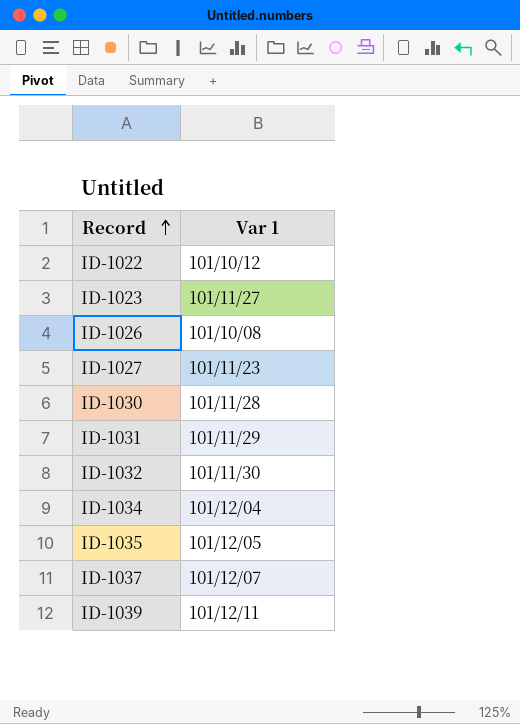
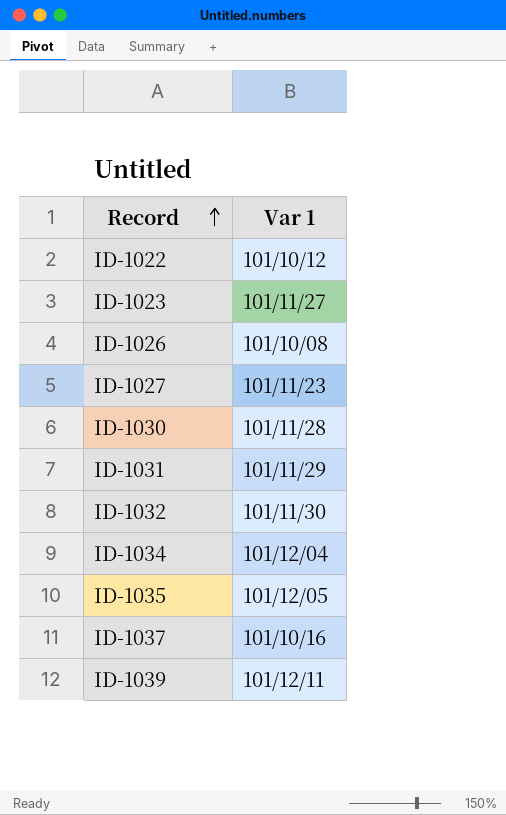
ID-1037 | Var 1: 101/12/07 -> 101/10/16

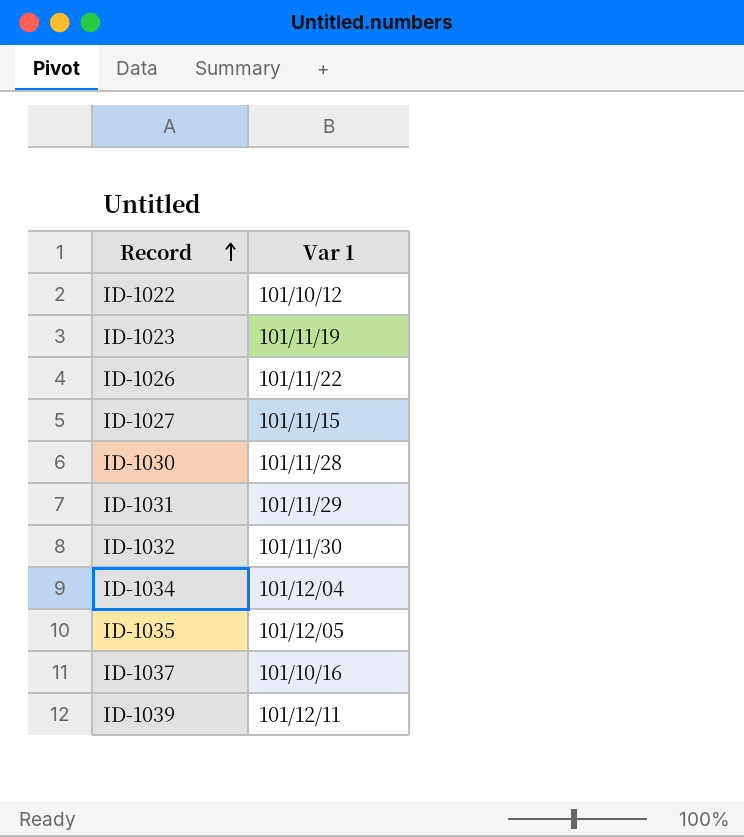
ID-1023 | Var 1: 101/11/27 -> 101/11/19
ID-1026 | Var 1: 101/10/08 -> 101/11/22
ID-1027 | Var 1: 101/11/23 -> 101/11/15

